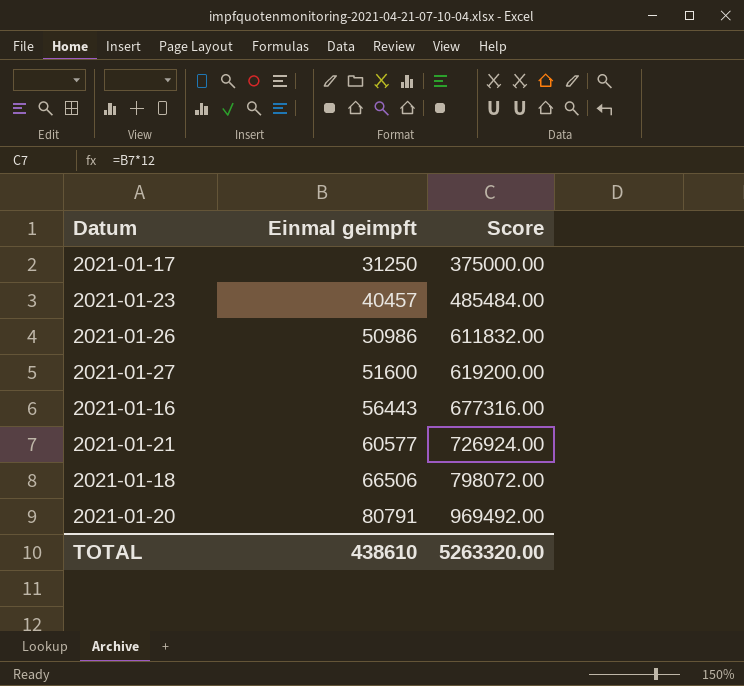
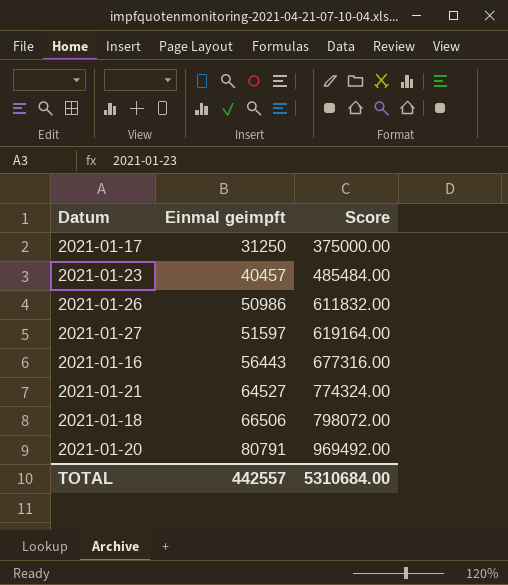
2021-01-27 | Einmal geimpft: 51600 -> 51597
2021-01-27 | Score: 619200.00 -> 619164.00
2021-01-21 | Einmal geimpft: 60577 -> 64527
2021-01-21 | Score: 726924.00 -> 774324.00
TOTAL | Einmal geimpft: 438610 -> 442557
TOTAL | Score: 5263320.00 -> 5310684.00

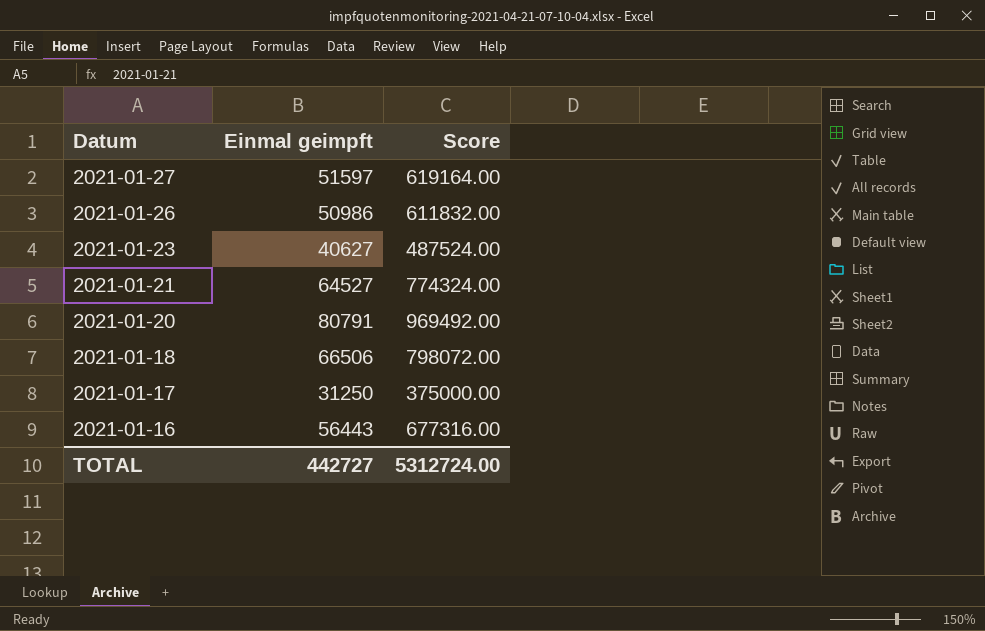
row order: Einmal geimpft ascending -> Datum descending
2021-01-23 | Einmal geimpft: 40457 -> 40627
2021-01-23 | Score: 485484.00 -> 487524.00
TOTAL | Einmal geimpft: 442557 -> 442727
TOTAL | Score: 5310684.00 -> 5312724.00

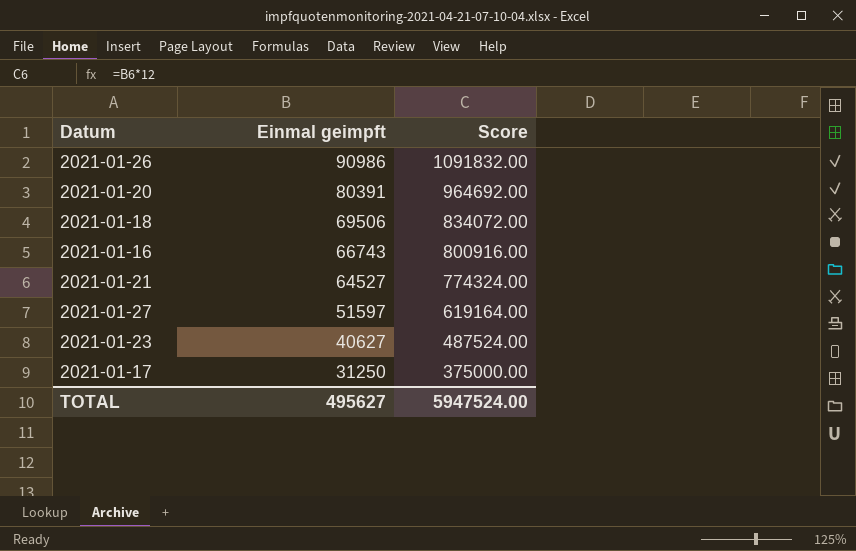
row order: Datum descending -> Einmal geimpft descending
2021-01-26 | Einmal geimpft: 50986 -> 90986
2021-01-26 | Score: 611832.00 -> 1091832.00
2021-01-20 | Einmal geimpft: 80791 -> 80391
2021-01-20 | Score: 969492.00 -> 964692.00
2021-01-18 | Einmal geimpft: 66506 -> 69506
2021-01-18 | Score: 798072.00 -> 834072.00
2021-01-16 | Einmal geimpft: 56443 -> 66743
2021-01-16 | Score: 677316.00 -> 800916.00
TOTAL | Einmal geimpft: 442727 -> 495627
TOTAL | Score: 5312724.00 -> 5947524.00

